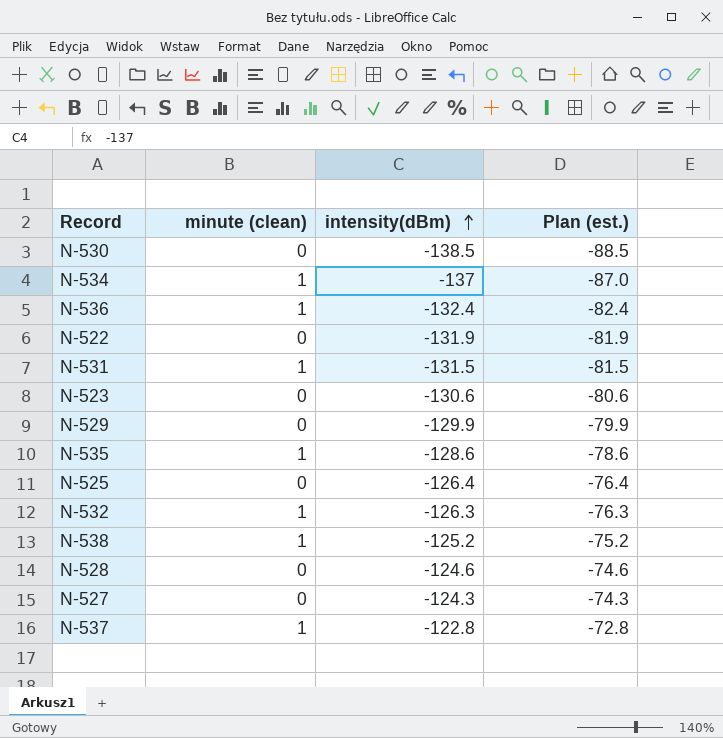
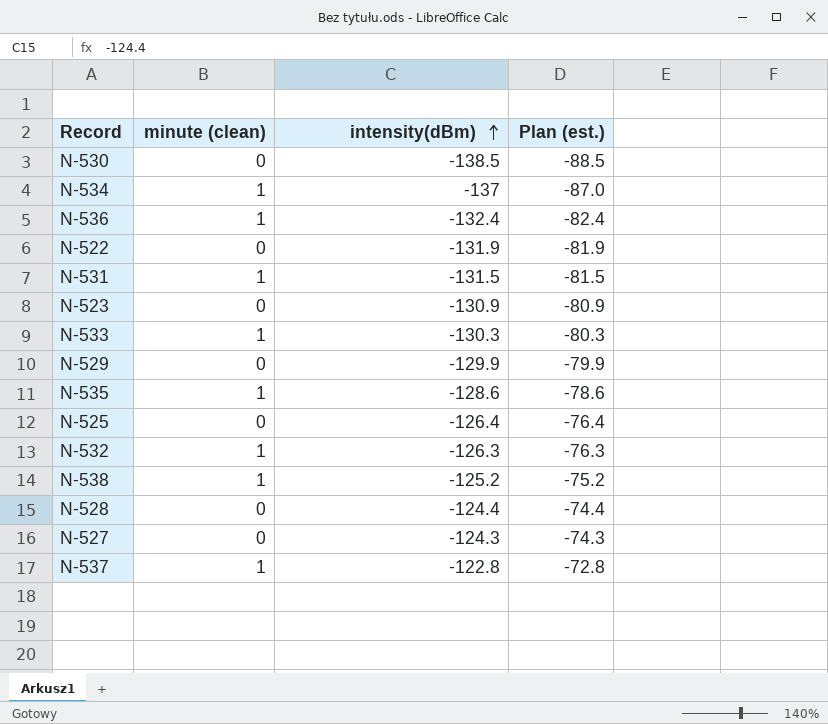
N-523 | intensity(dBm): -130.6 -> -130.9
N-523 | Plan (est.): -80.6 -> -80.9
row N-533: none -> 1 | -130.3 | -80.3
N-528 | intensity(dBm): -124.6 -> -124.4
N-528 | Plan (est.): -74.6 -> -74.4

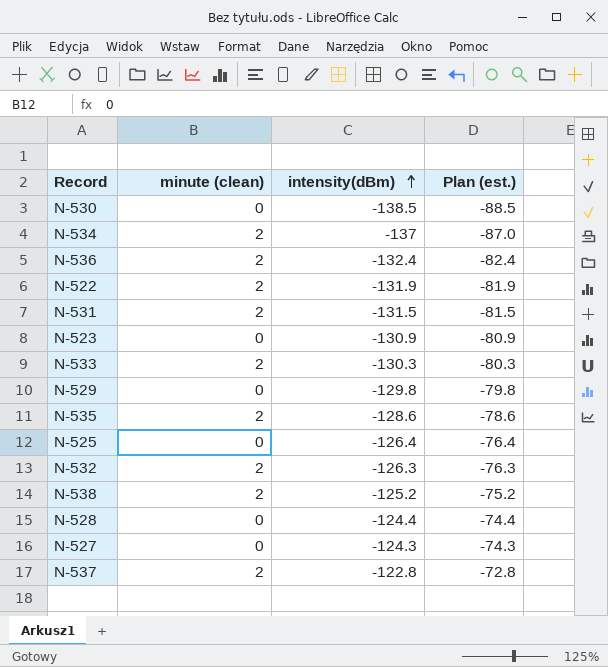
N-534 | minute (clean): 1 -> 2
N-536 | minute (clean): 1 -> 2
N-522 | minute (clean): 0 -> 2
N-531 | minute (clean): 1 -> 2
N-533 | minute (clean): 1 -> 2
N-529 | intensity(dBm): -129.9 -> -129.8
N-529 | Plan (est.): -79.9 -> -79.8
N-535 | minute (clean): 1 -> 2
N-532 | minute (clean): 1 -> 2
N-538 | minute (clean): 1 -> 2
N-537 | minute (clean): 1 -> 2

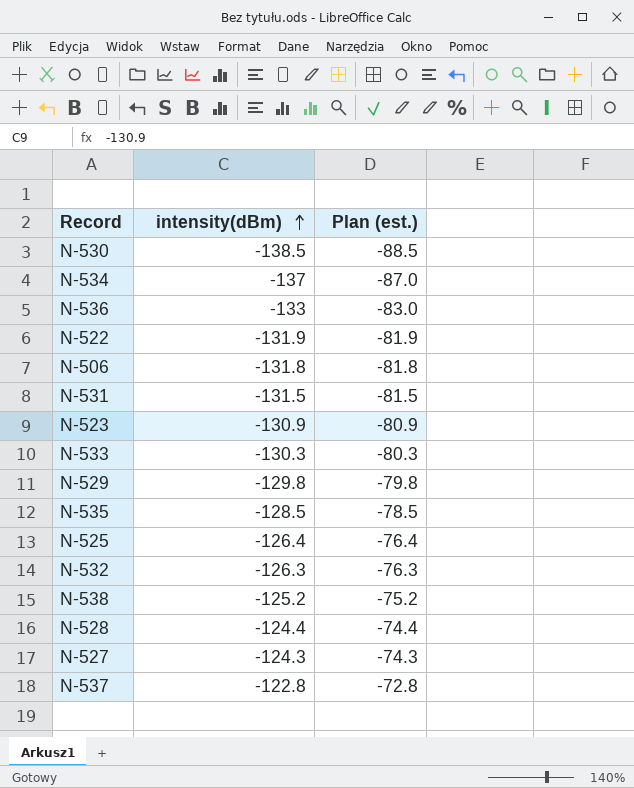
column minute (clean) | position: 2 -> none
N-536 | intensity(dBm): -132.4 -> -133
N-536 | Plan (est.): -82.4 -> -83.0
row N-506: none -> -131.8 | -81.8
N-535 | intensity(dBm): -128.6 -> -128.5
N-535 | Plan (est.): -78.6 -> -78.5

